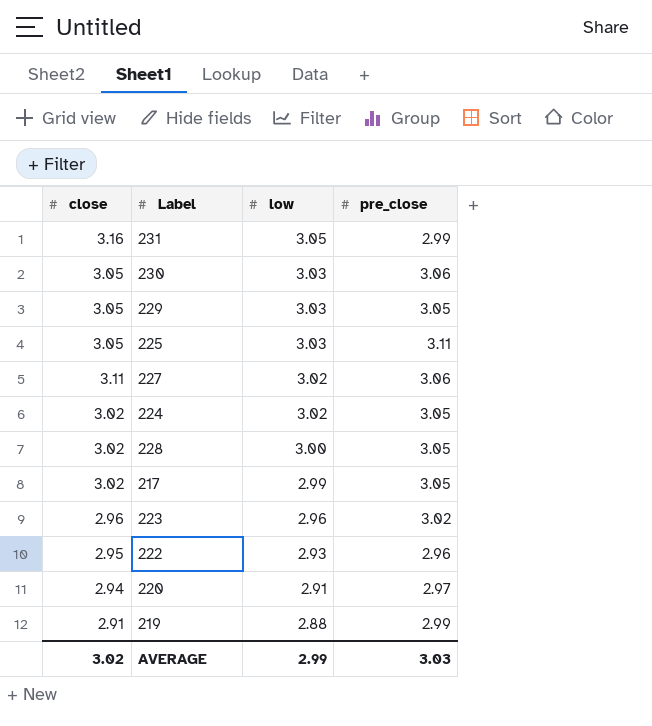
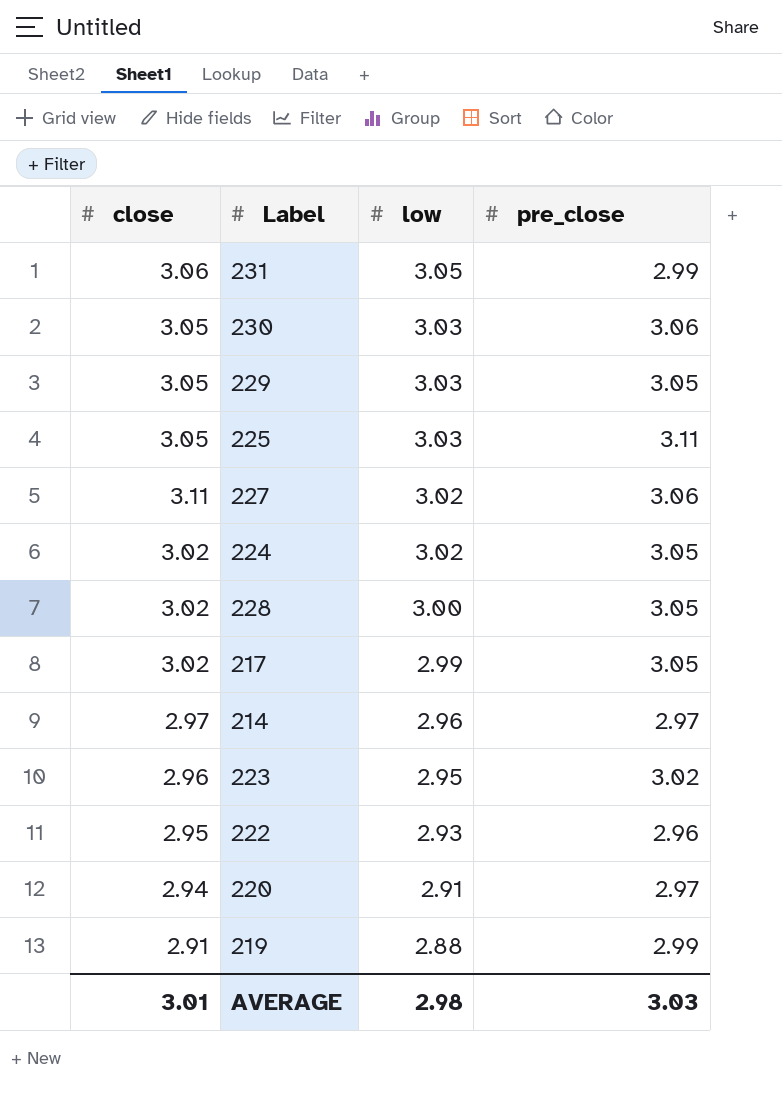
231 | close: 3.16 -> 3.06
row 214: none -> 2.97 | 2.96 | 2.97
223 | low: 2.96 -> 2.95
AVERAGE | close: 3.02 -> 3.01
AVERAGE | low: 2.99 -> 2.98

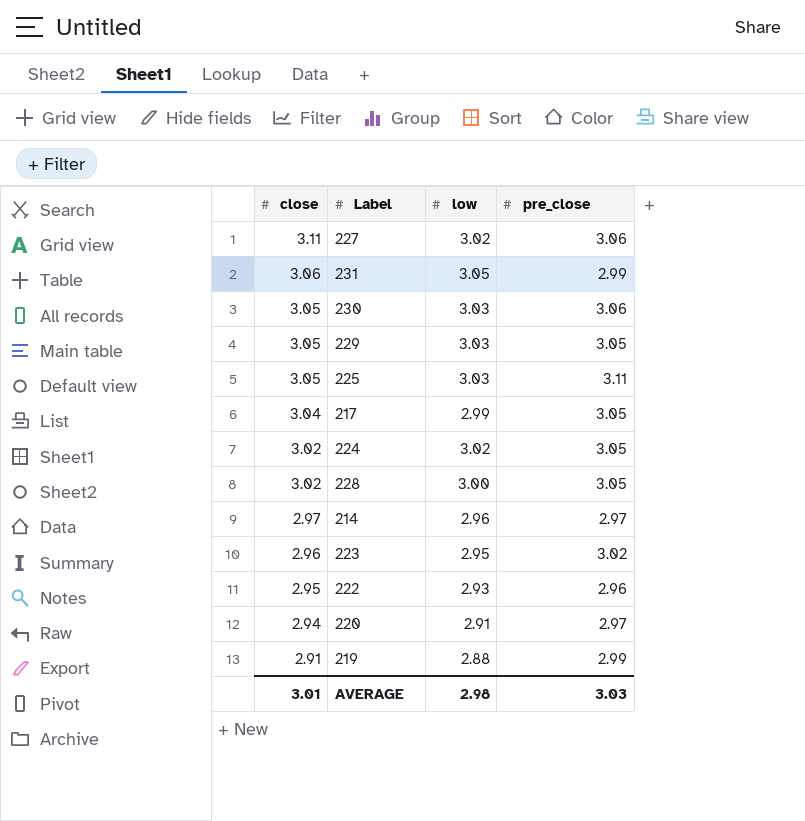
row order: low descending -> close descending
217 | close: 3.02 -> 3.04

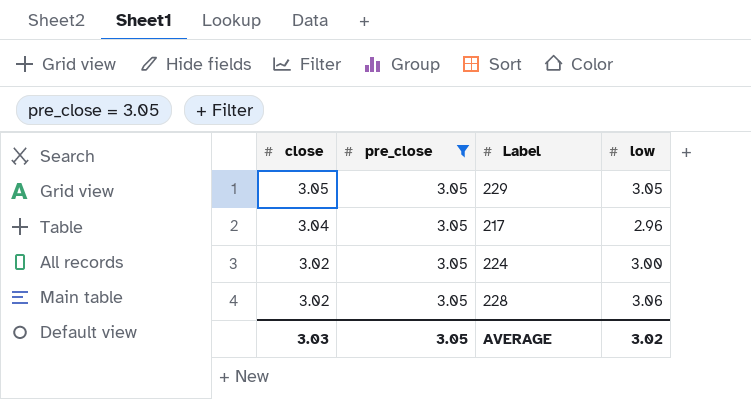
filter: none -> pre_close = 3.05
column pre_close | position: 4 -> 2
229 | low: 3.03 -> 3.05
217 | low: 2.99 -> 2.96
224 | low: 3.02 -> 3.00
228 | low: 3.00 -> 3.06
AVERAGE | close: 3.01 -> 3.03
AVERAGE | pre_close: 3.03 -> 3.05
AVERAGE | low: 2.98 -> 3.02

